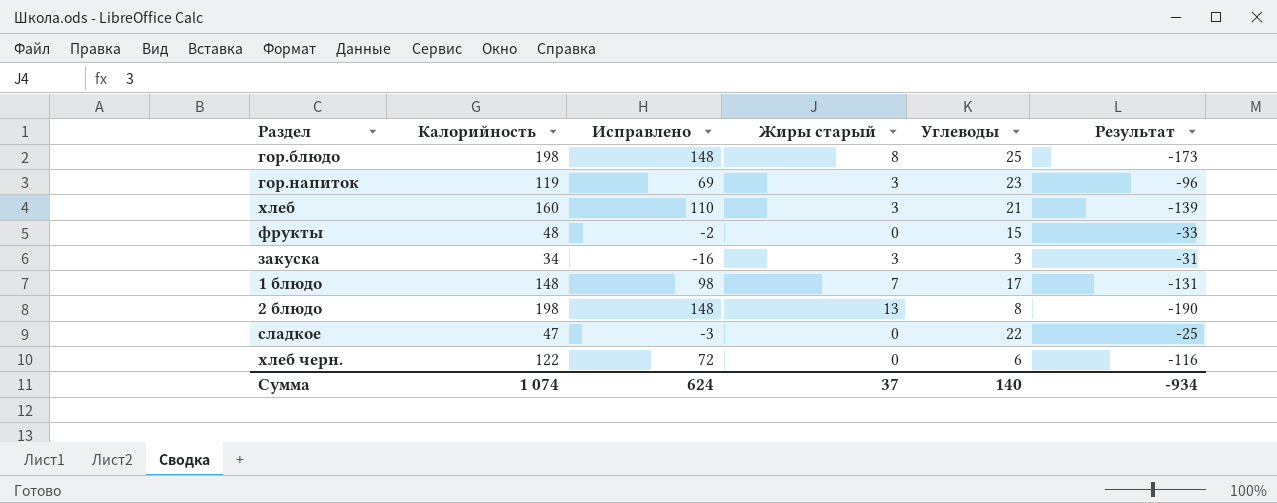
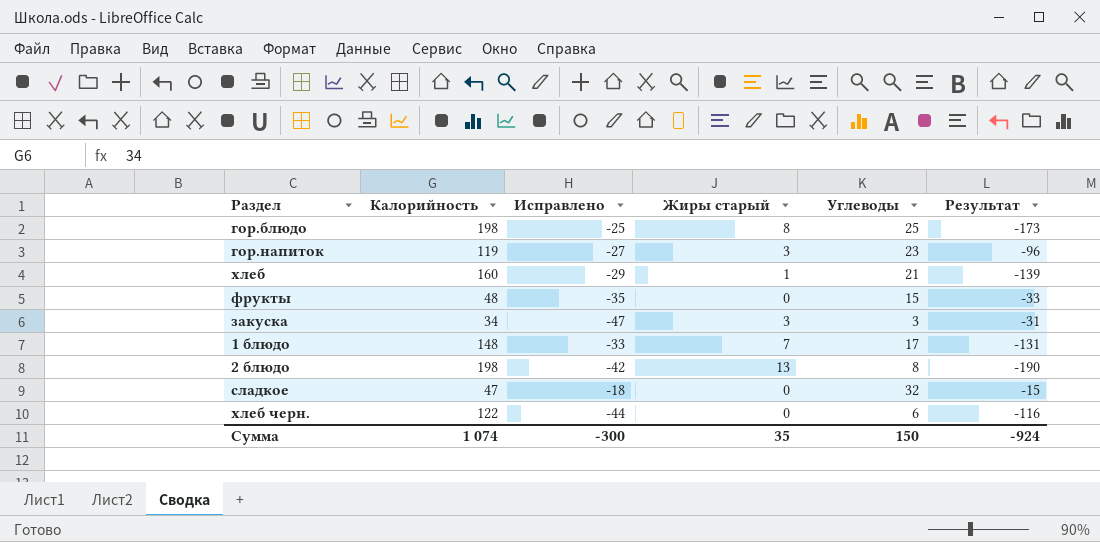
column Исправлено | formula: [Калорийность] - 50 -> [Углеводы] - 50
хлеб | Жиры старый: 3 -> 1
сладкое | Углеводы: 22 -> 32
сладкое | Результат: -25 -> -15
Сумма | Исправлено: 624 -> -300
Сумма | Жиры старый: 37 -> 35
Сумма | Углеводы: 140 -> 150
Сумма | Результат: -934 -> -924

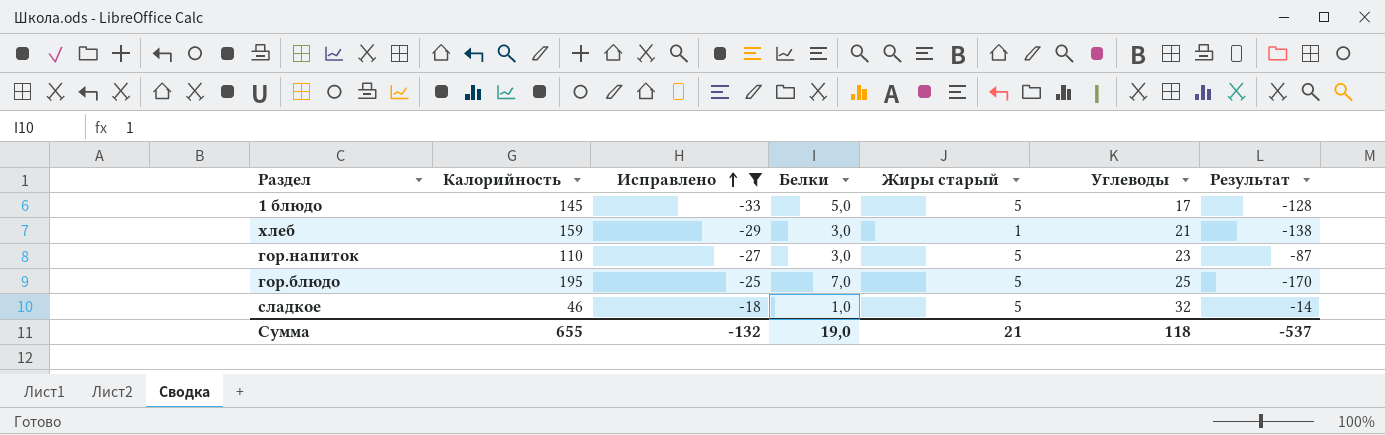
filter: none -> Исправлено >= -33
row order: none -> Исправлено ascending
column Белки | position: none -> 4
1 блюдо | Калорийность: 148 -> 145
1 блюдо | Жиры старый: 7 -> 5
1 блюдо | Результат: -131 -> -128
хлеб | Калорийность: 160 -> 159
хлеб | Результат: -139 -> -138
гор.напиток | Калорийность: 119 -> 110
гор.напиток | Жиры старый: 3 -> 5
гор.напиток | Результат: -96 -> -87
гор.блюдо | Калорийность: 198 -> 195
гор.блюдо | Жиры старый: 8 -> 5
гор.блюдо | Результат: -173 -> -170
сладкое | Калорийность: 47 -> 46
сладкое | Жиры старый: 0 -> 5
сладкое | Результат: -15 -> -14
Сумма | Калорийность: 1 074 -> 655
Сумма | Исправлено: -300 -> -132
Сумма | Жиры старый: 35 -> 21
Сумма | Углеводы: 150 -> 118
Сумма | Результат: -924 -> -537

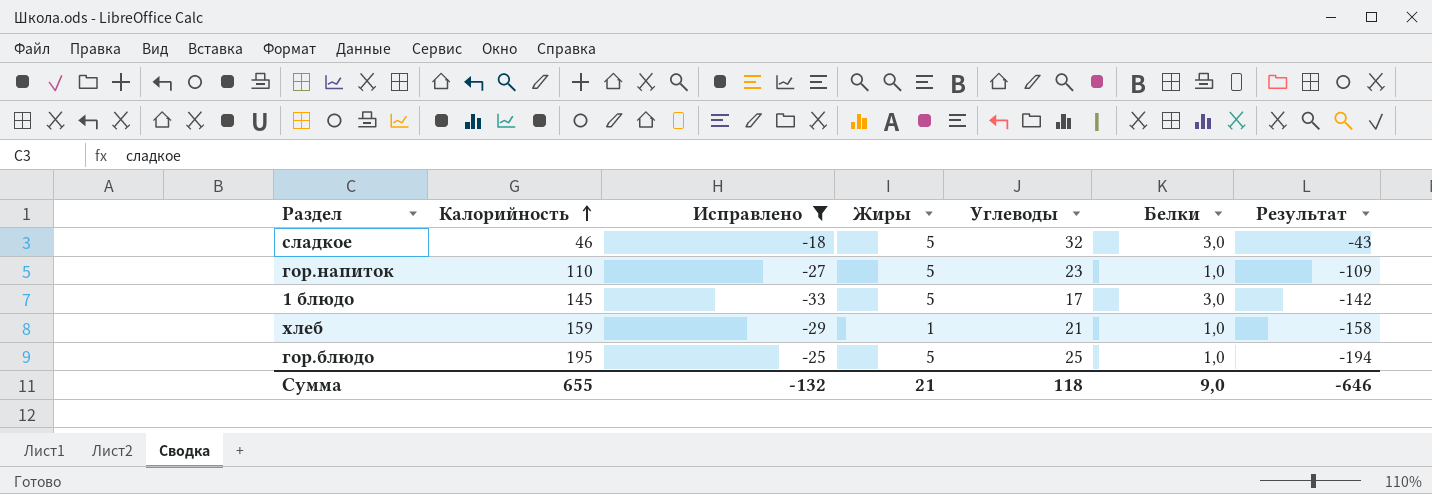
row order: Исправлено ascending -> Калорийность ascending
column name: Жиры старый -> Жиры
column Белки | position: 4 -> 6
column Результат | formula: [Углеводы] - [Калорийность] -> [Белки] - [Калорийность]
сладкое | Белки: 1,0 -> 3,0
гор.напиток | Белки: 3,0 -> 1,0
1 блюдо | Белки: 5,0 -> 3,0
хлеб | Белки: 3,0 -> 1,0
гор.блюдо | Белки: 7,0 -> 1,0
Сумма | Белки: 19,0 -> 9,0
Сумма | Результат: -537 -> -646

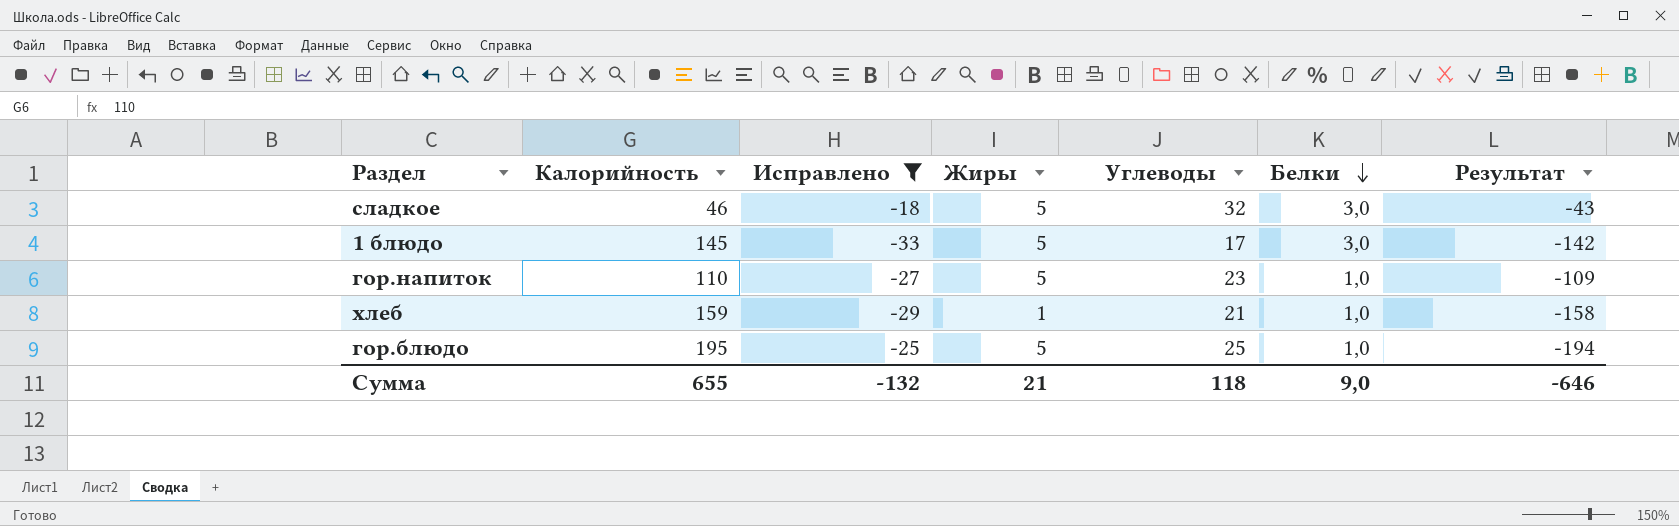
row order: Калорийность ascending -> Белки descending

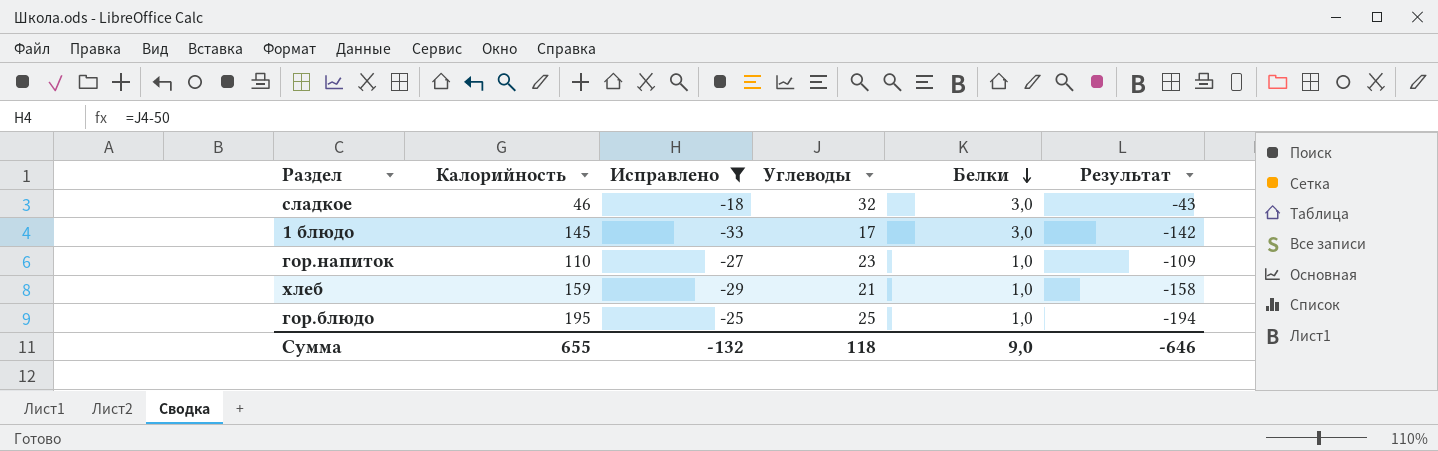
column Жиры | position: 4 -> none

